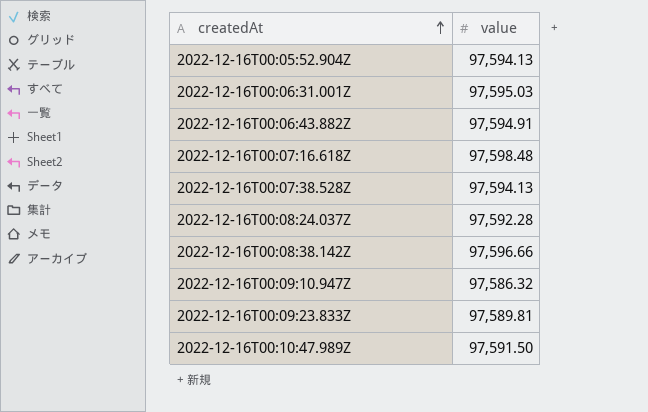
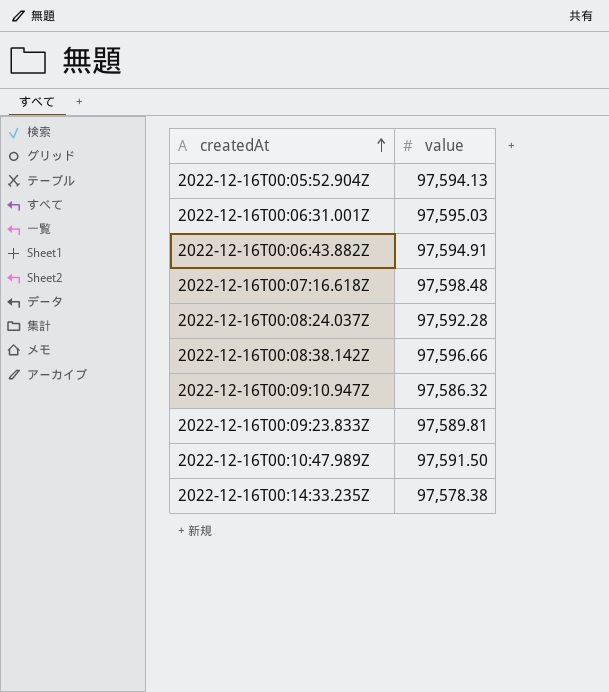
row 2022-12-16T00:07:38.528Z: 97,594.13 -> none
row 2022-12-16T00:14:33.235Z: none -> 97,578.38

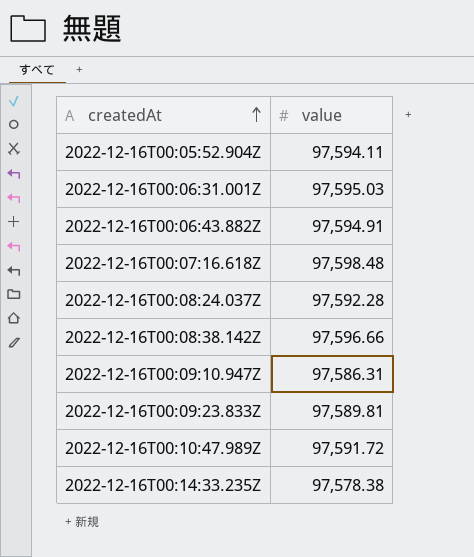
2022-12-16T00:05:52.904Z | value: 97,594.13 -> 97,594.11
2022-12-16T00:09:10.947Z | value: 97,586.32 -> 97,586.31
2022-12-16T00:10:47.989Z | value: 97,591.50 -> 97,591.72

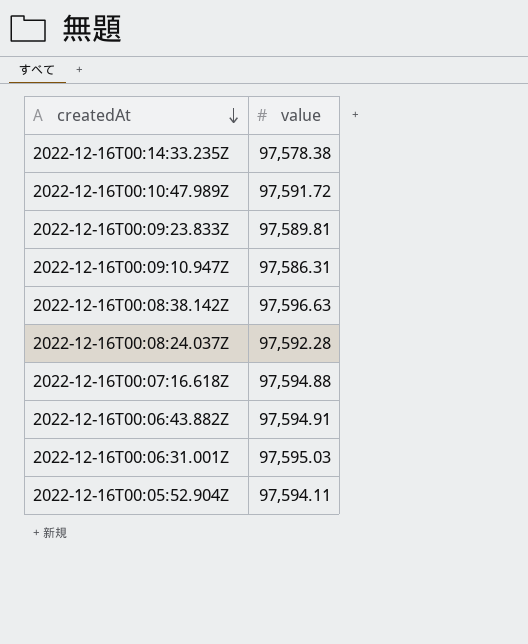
row order: createdAt ascending -> createdAt descending
2022-12-16T00:08:38.142Z | value: 97,596.66 -> 97,596.63
2022-12-16T00:07:16.618Z | value: 97,598.48 -> 97,594.88

